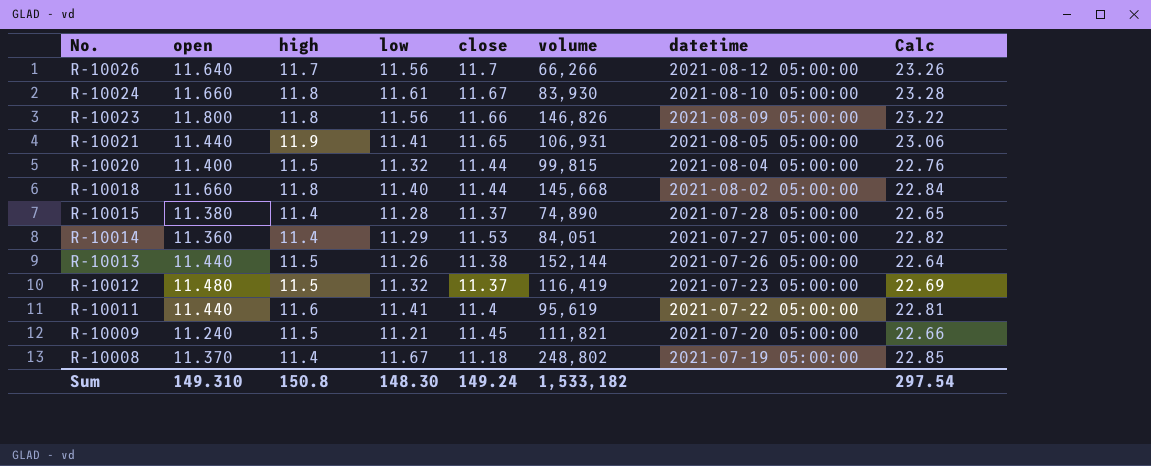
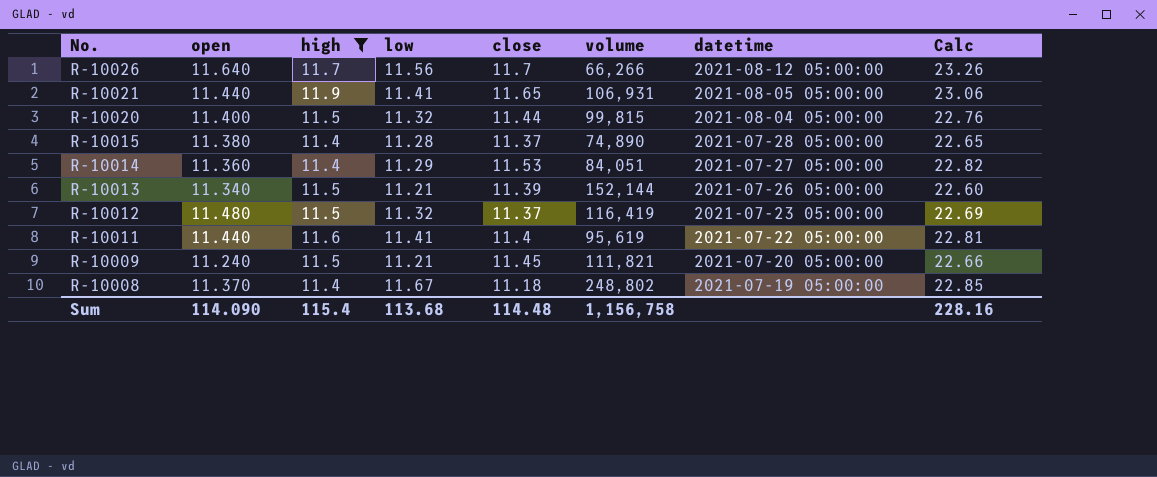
filter: none -> high != 11.8
R-10013 | open: 11.440 -> 11.340
R-10013 | low: 11.26 -> 11.21
R-10013 | close: 11.38 -> 11.39
R-10013 | Calc: 22.64 -> 22.60
Sum | open: 149.310 -> 114.090
Sum | high: 150.8 -> 115.4
Sum | low: 148.30 -> 113.68
Sum | close: 149.24 -> 114.48
Sum | volume: 1,533,182 -> 1,156,758
Sum | Calc: 297.54 -> 228.16

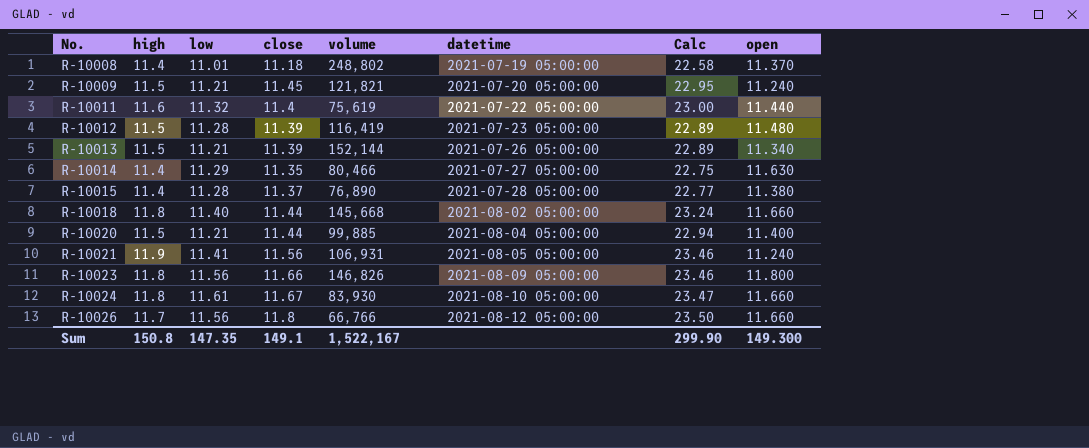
filter: high != 11.8 -> none
row order: No. descending -> No. ascending
column Calc | formula: [low] + [close] -> [high] + [close]
column open | position: 2 -> 8
R-10008 | low: 11.67 -> 11.01
R-10009 | volume: 111,821 -> 121,821
R-10011 | low: 11.41 -> 11.32
R-10011 | volume: 95,619 -> 75,619
R-10012 | low: 11.32 -> 11.28
R-10012 | close: 11.37 -> 11.39
R-10014 | close: 11.53 -> 11.35
R-10014 | volume: 84,051 -> 80,466
R-10014 | open: 11.360 -> 11.630
R-10015 | volume: 74,890 -> 76,890
R-10020 | low: 11.32 -> 11.21
R-10020 | volume: 99,815 -> 99,885
R-10021 | close: 11.65 -> 11.56
R-10021 | open: 11.440 -> 11.240
R-10026 | close: 11.7 -> 11.8
R-10026 | volume: 66,266 -> 66,766
R-10026 | open: 11.640 -> 11.660
Sum | high: 115.4 -> 150.8
Sum | low: 113.68 -> 147.35
Sum | close: 114.48 -> 149.1
Sum | volume: 1,156,758 -> 1,522,167
Sum | Calc: 228.16 -> 299.90
Sum | open: 114.090 -> 149.300

